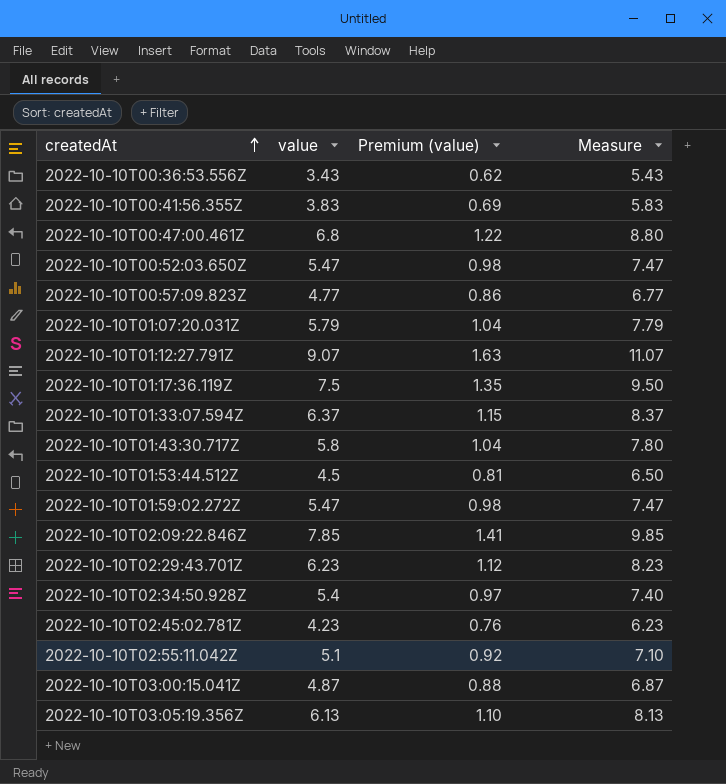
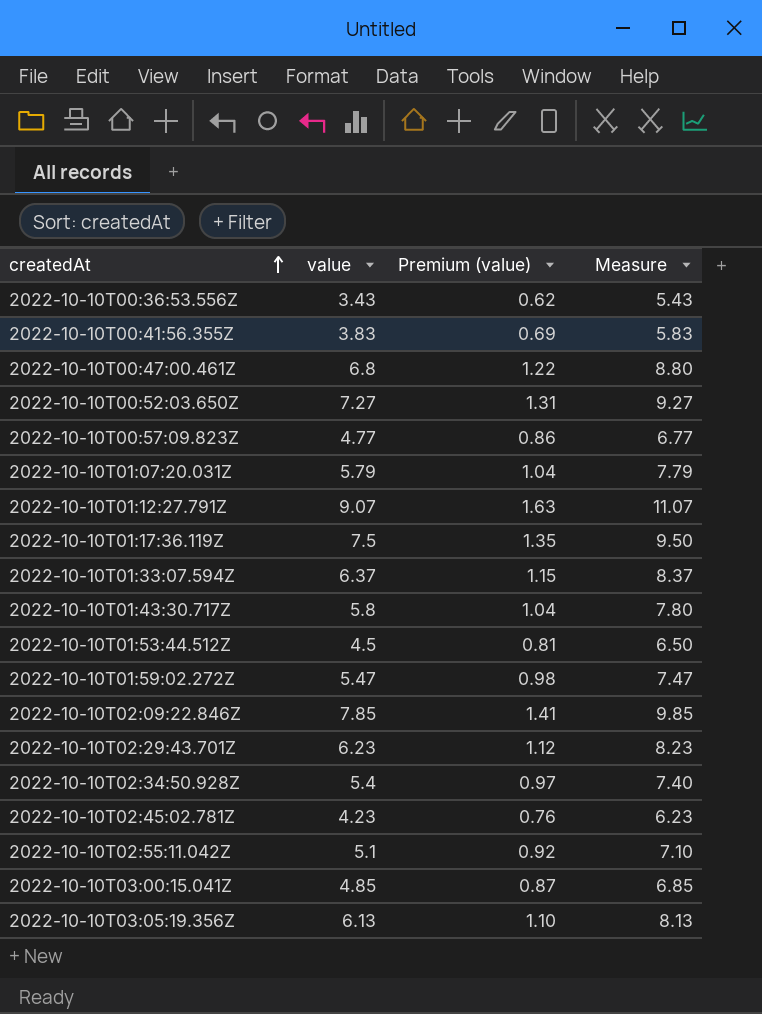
2022-10-10T00:52:03.650Z | value: 5.47 -> 7.27
2022-10-10T00:52:03.650Z | Premium (value): 0.98 -> 1.31
2022-10-10T00:52:03.650Z | Measure: 7.47 -> 9.27
2022-10-10T03:00:15.041Z | value: 4.87 -> 4.85
2022-10-10T03:00:15.041Z | Premium (value): 0.88 -> 0.87
2022-10-10T03:00:15.041Z | Measure: 6.87 -> 6.85

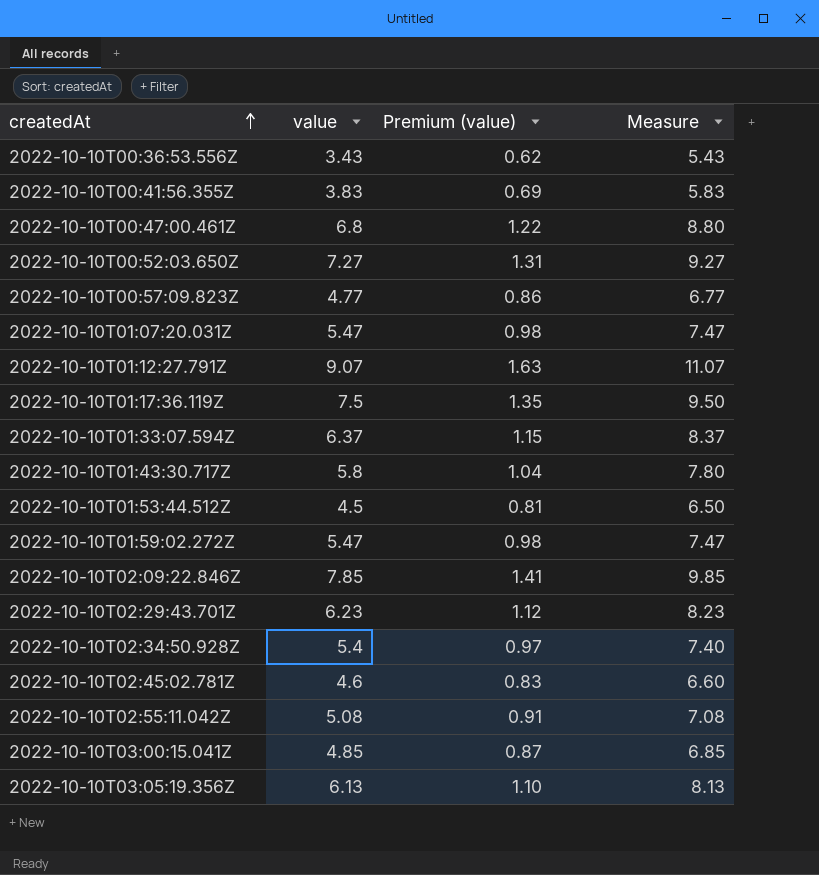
2022-10-10T01:07:20.031Z | value: 5.79 -> 5.47
2022-10-10T01:07:20.031Z | Premium (value): 1.04 -> 0.98
2022-10-10T01:07:20.031Z | Measure: 7.79 -> 7.47
2022-10-10T02:45:02.781Z | value: 4.23 -> 4.6
2022-10-10T02:45:02.781Z | Premium (value): 0.76 -> 0.83
2022-10-10T02:45:02.781Z | Measure: 6.23 -> 6.60
2022-10-10T02:55:11.042Z | value: 5.1 -> 5.08
2022-10-10T02:55:11.042Z | Premium (value): 0.92 -> 0.91
2022-10-10T02:55:11.042Z | Measure: 7.10 -> 7.08

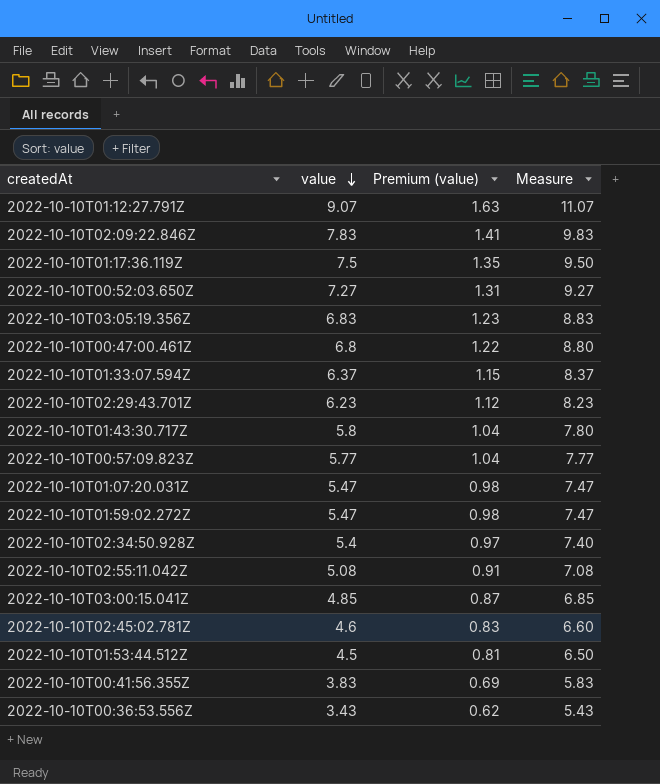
row order: createdAt ascending -> value descending
2022-10-10T02:09:22.846Z | value: 7.85 -> 7.83
2022-10-10T02:09:22.846Z | Measure: 9.85 -> 9.83
2022-10-10T03:05:19.356Z | value: 6.13 -> 6.83
2022-10-10T03:05:19.356Z | Premium (value): 1.10 -> 1.23
2022-10-10T03:05:19.356Z | Measure: 8.13 -> 8.83
2022-10-10T00:57:09.823Z | value: 4.77 -> 5.77
2022-10-10T00:57:09.823Z | Premium (value): 0.86 -> 1.04
2022-10-10T00:57:09.823Z | Measure: 6.77 -> 7.77

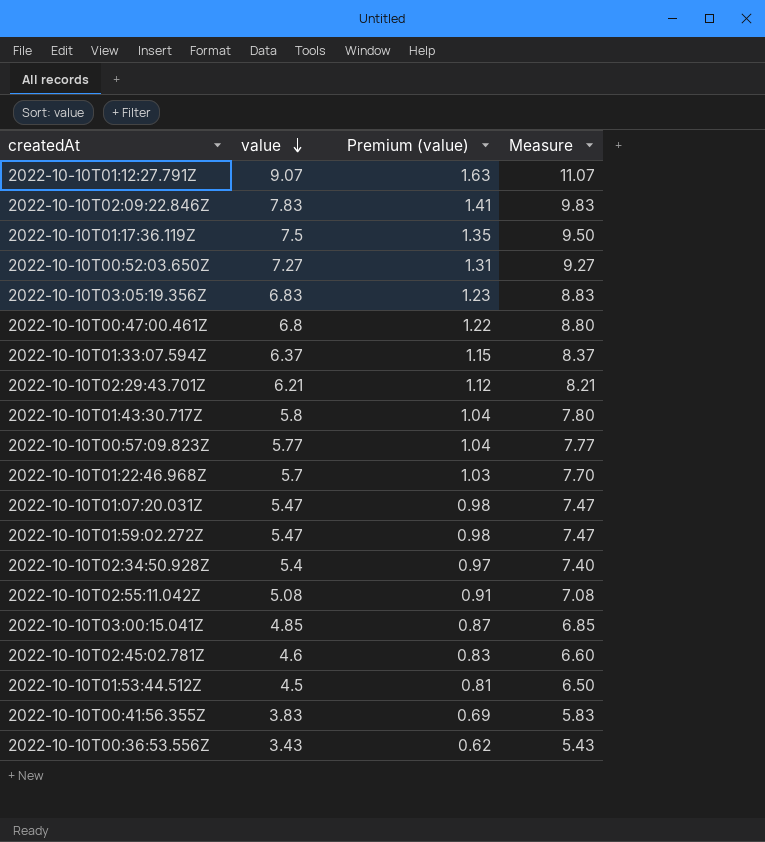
2022-10-10T02:29:43.701Z | value: 6.23 -> 6.21
2022-10-10T02:29:43.701Z | Measure: 8.23 -> 8.21
row 2022-10-10T01:22:46.968Z: none -> 5.7 | 1.03 | 7.70

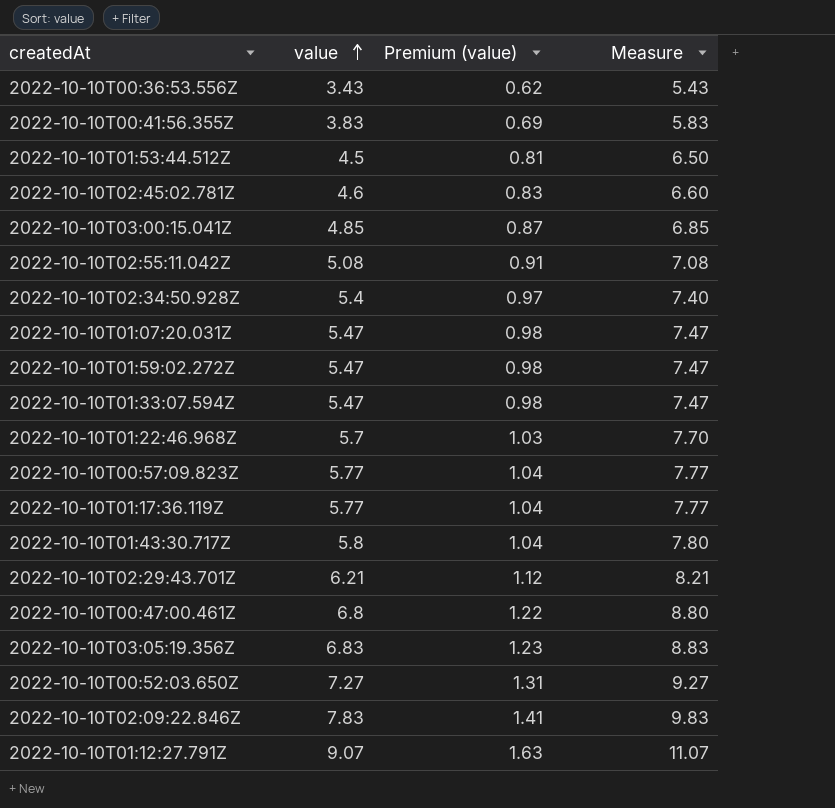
row order: value descending -> value ascending
2022-10-10T01:33:07.594Z | value: 6.37 -> 5.47
2022-10-10T01:33:07.594Z | Premium (value): 1.15 -> 0.98
2022-10-10T01:33:07.594Z | Measure: 8.37 -> 7.47
2022-10-10T01:17:36.119Z | value: 7.5 -> 5.77
2022-10-10T01:17:36.119Z | Premium (value): 1.35 -> 1.04
2022-10-10T01:17:36.119Z | Measure: 9.50 -> 7.77

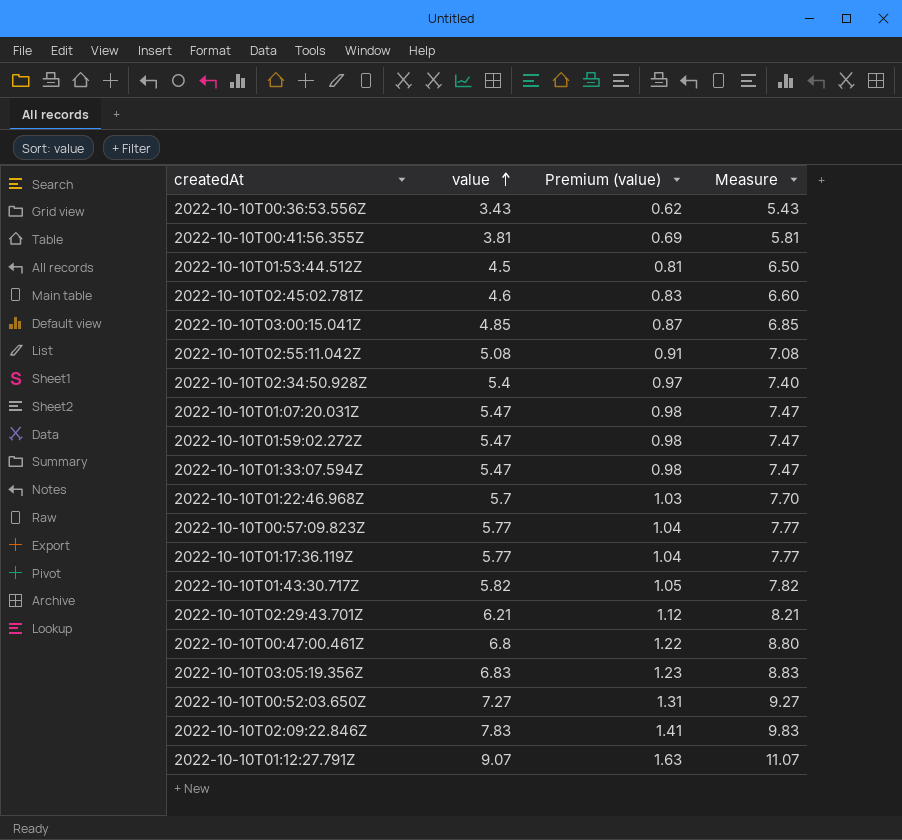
2022-10-10T00:41:56.355Z | value: 3.83 -> 3.81
2022-10-10T00:41:56.355Z | Measure: 5.83 -> 5.81
2022-10-10T01:43:30.717Z | value: 5.8 -> 5.82
2022-10-10T01:43:30.717Z | Premium (value): 1.04 -> 1.05
2022-10-10T01:43:30.717Z | Measure: 7.80 -> 7.82

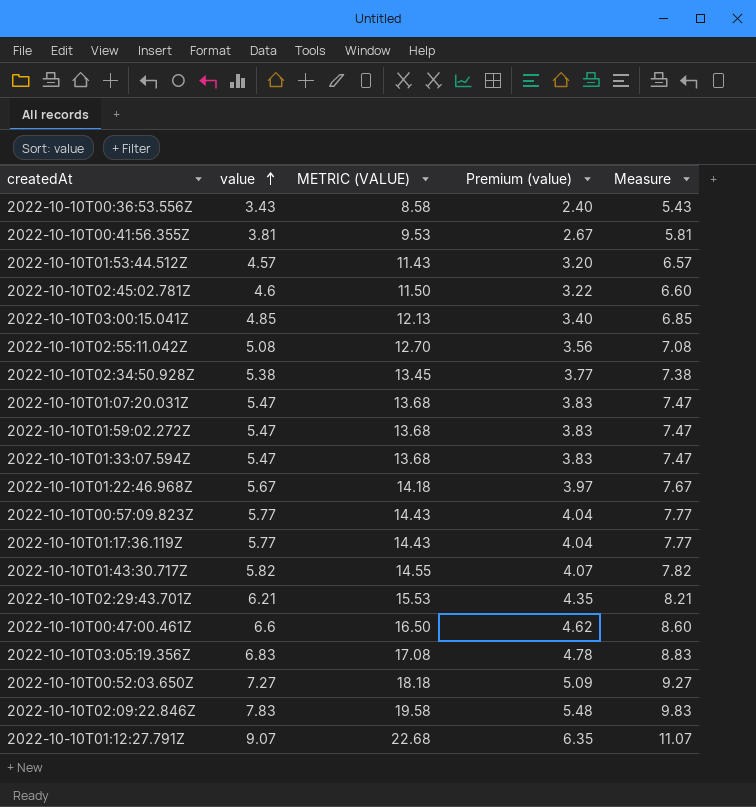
column METRIC (VALUE) | formula: none -> [value] * 2.5
column Premium (value) | formula: [value] * 0.18 -> [value] * 0.7
2022-10-10T01:53:44.512Z | value: 4.5 -> 4.57
2022-10-10T01:53:44.512Z | Measure: 6.50 -> 6.57
2022-10-10T02:34:50.928Z | value: 5.4 -> 5.38
2022-10-10T02:34:50.928Z | Measure: 7.40 -> 7.38
2022-10-10T01:22:46.968Z | value: 5.7 -> 5.67
2022-10-10T01:22:46.968Z | Measure: 7.70 -> 7.67
2022-10-10T00:47:00.461Z | value: 6.8 -> 6.6
2022-10-10T00:47:00.461Z | Measure: 8.80 -> 8.60

